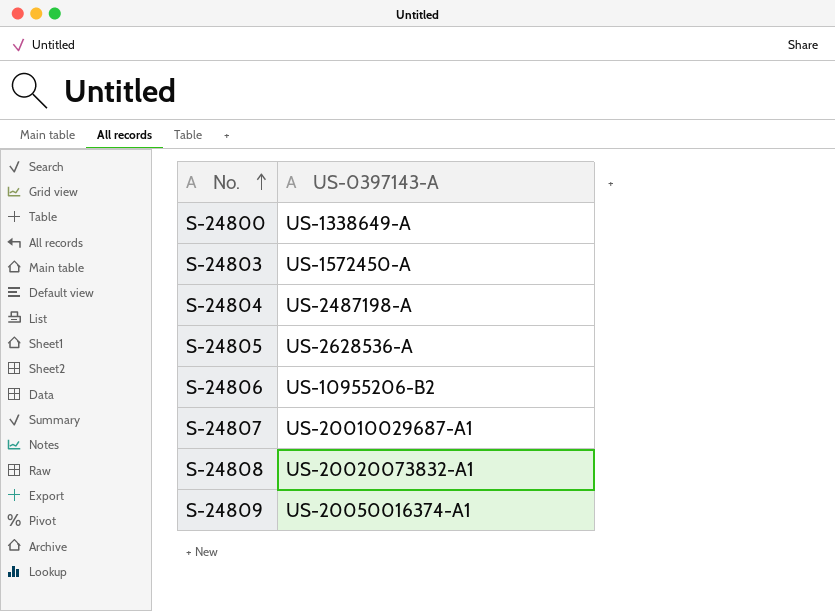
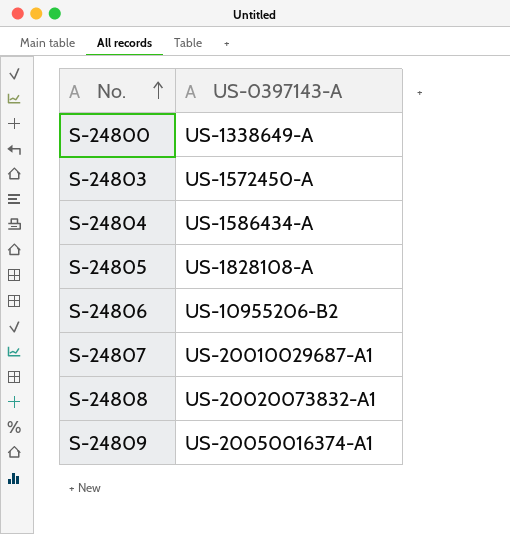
S-24804 | US-0397143-A: US-2487198-A -> US-1586434-A
S-24805 | US-0397143-A: US-2628536-A -> US-1828108-A

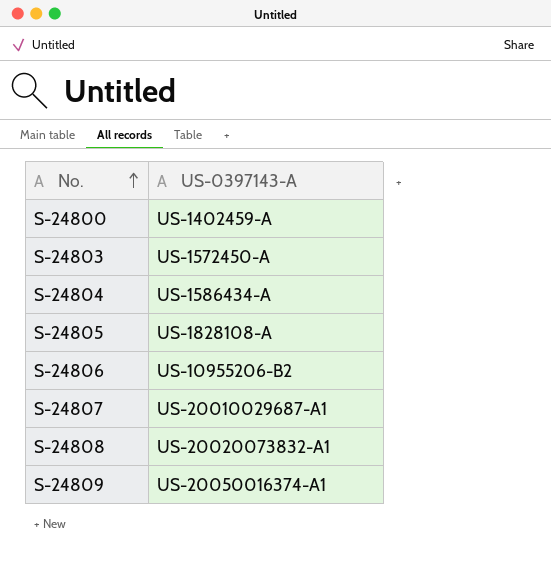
S-24800 | US-0397143-A: US-1338649-A -> US-1402459-A

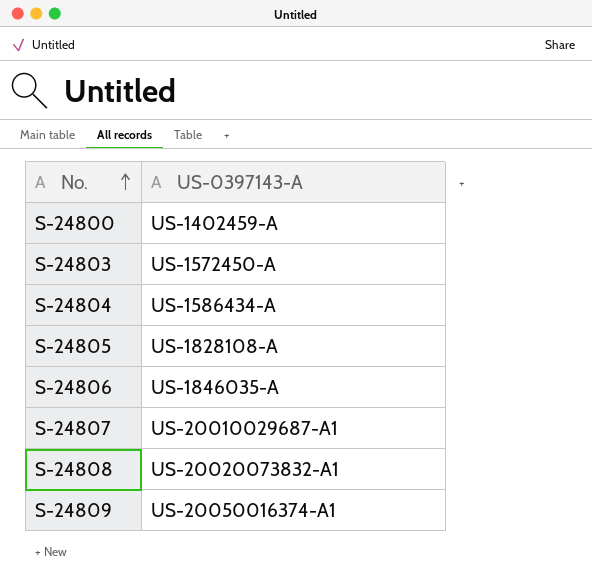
S-24806 | US-0397143-A: US-10955206-B2 -> US-1846035-A

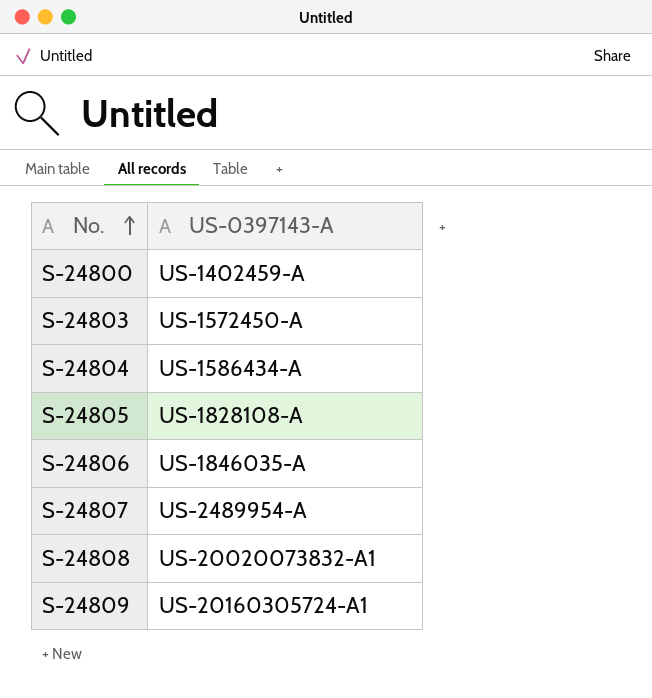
S-24807 | US-0397143-A: US-20010029687-A1 -> US-2489954-A
S-24809 | US-0397143-A: US-20050016374-A1 -> US-20160305724-A1

